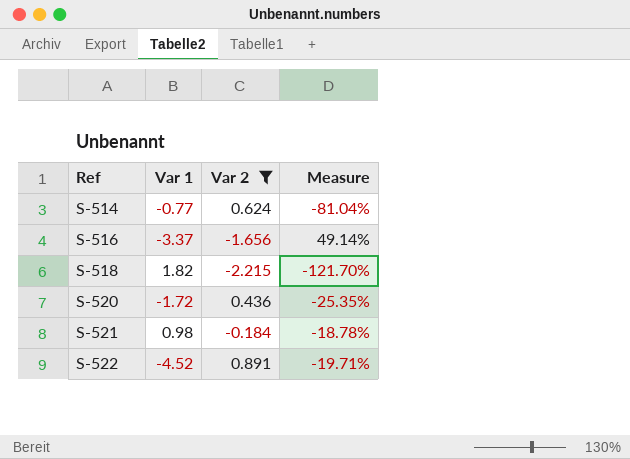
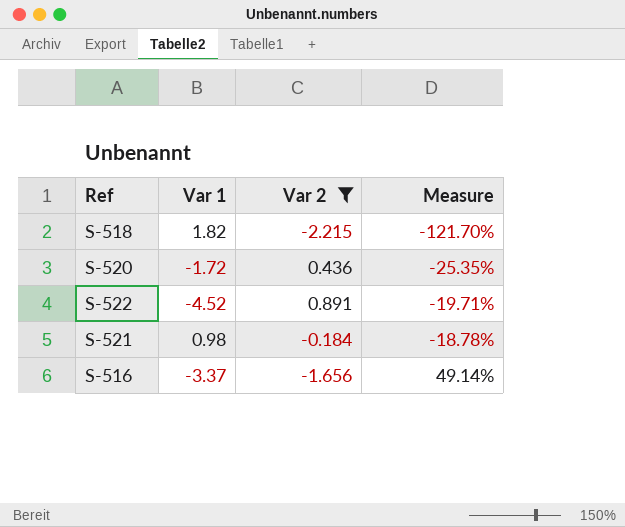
row order: Ref ascending -> Measure ascending
row S-514: -0.77 | 0.624 | -81.04% -> none

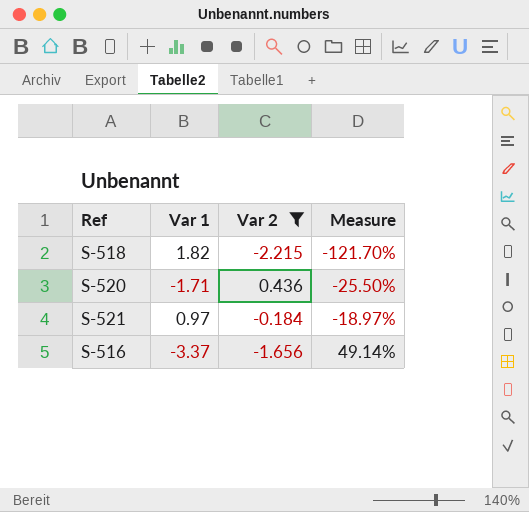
row S-522: -4.52 | 0.891 | -19.71% -> none
S-520 | Var 1: -1.72 -> -1.71
S-520 | Measure: -25.35% -> -25.50%
S-521 | Var 1: 0.98 -> 0.97
S-521 | Measure: -18.78% -> -18.97%

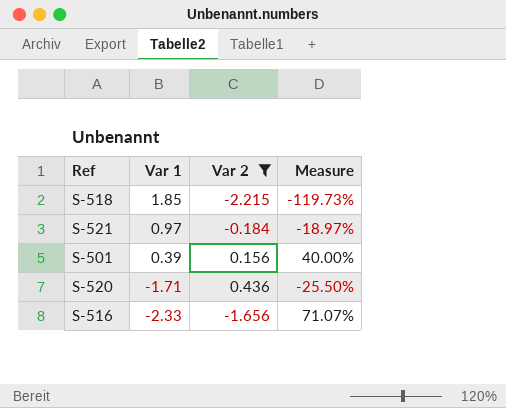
row order: Measure ascending -> Var 1 descending
S-518 | Var 1: 1.82 -> 1.85
S-518 | Measure: -121.70% -> -119.73%
row S-501: none -> 0.39 | 0.156 | 40.00%
S-516 | Var 1: -3.37 -> -2.33
S-516 | Measure: 49.14% -> 71.07%

